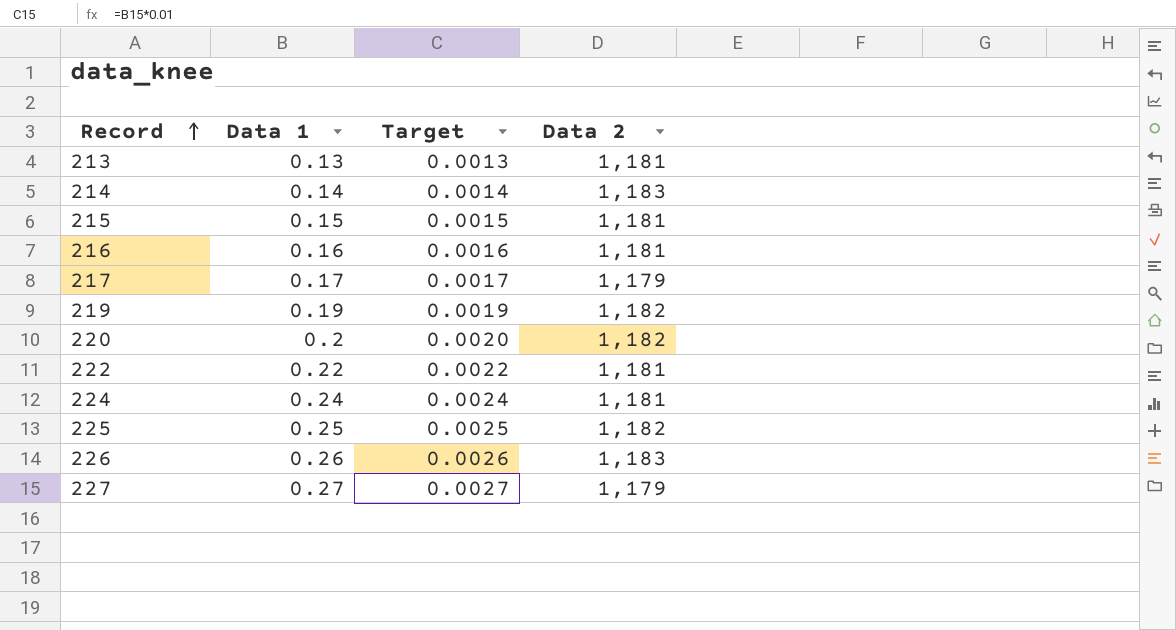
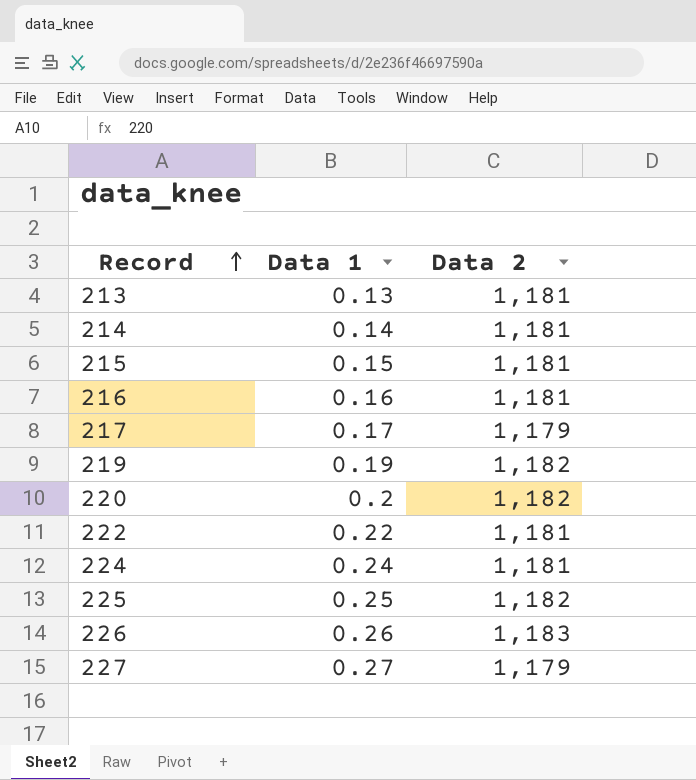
column Target | formula: [Data 1] * 0.01 -> none
214 | Data 2: 1,183 -> 1,181

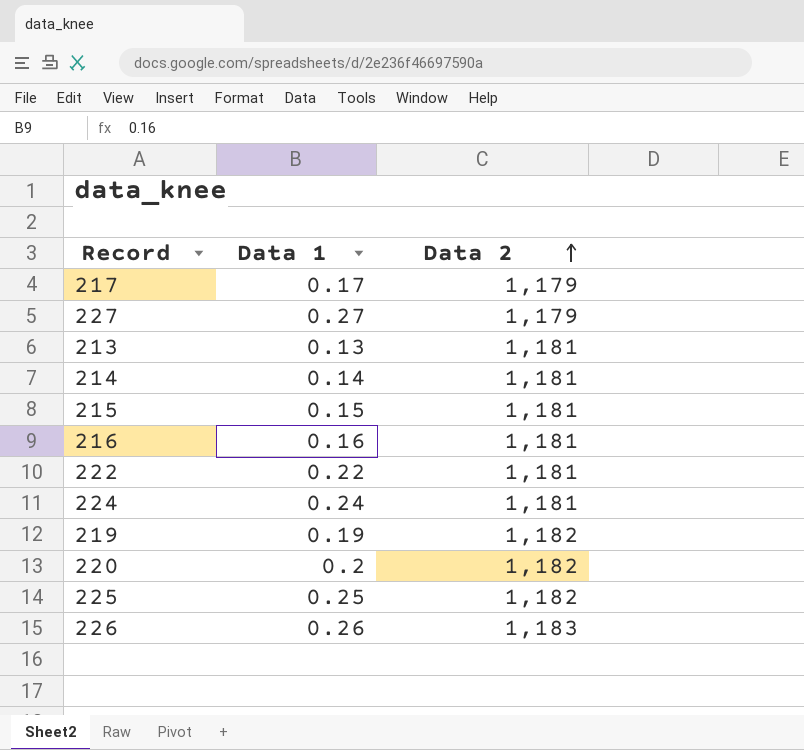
row order: Record ascending -> Data 2 ascending

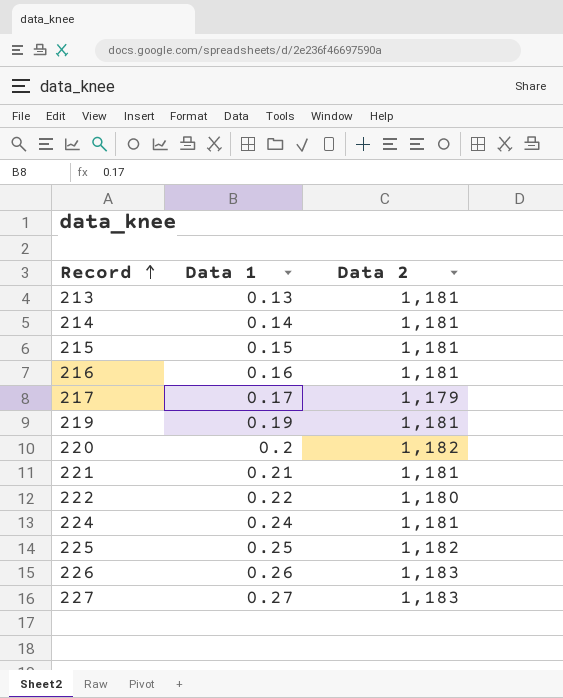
row order: Data 2 ascending -> Record ascending
219 | Data 2: 1,182 -> 1,181
row 221: none -> 0.21 | 1,181
222 | Data 2: 1,181 -> 1,180
227 | Data 2: 1,179 -> 1,183

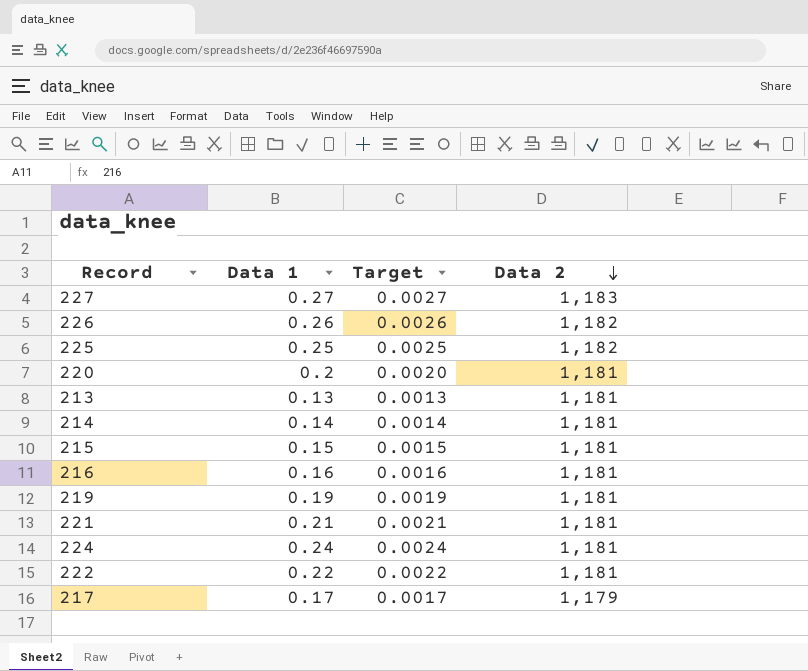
row order: Record ascending -> Data 2 descending
column Target | formula: none -> [Data 1] * 0.01
226 | Data 2: 1,183 -> 1,182
220 | Data 2: 1,182 -> 1,181
222 | Data 2: 1,180 -> 1,181

